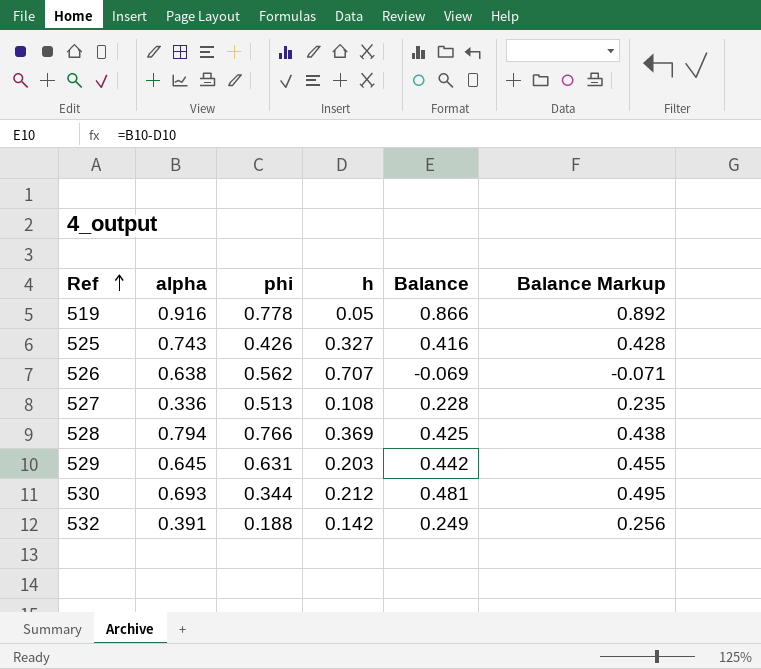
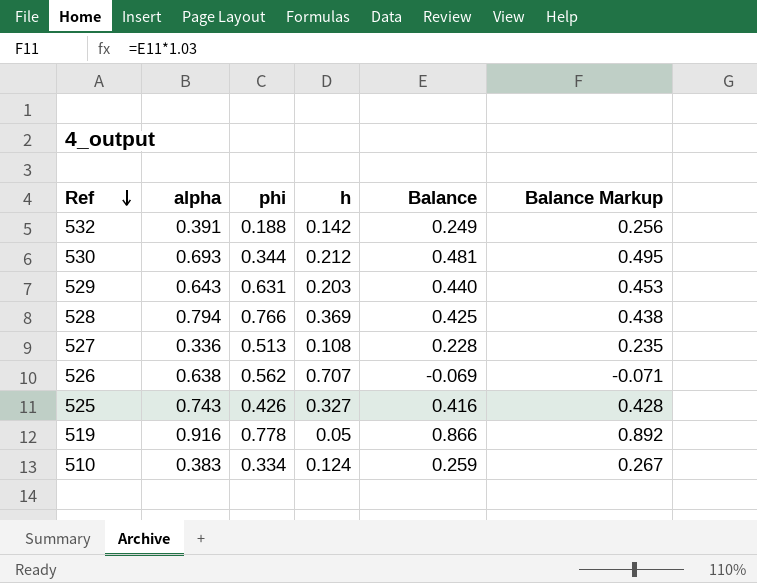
row order: Ref ascending -> Ref descending
529 | alpha: 0.645 -> 0.643
529 | Balance: 0.442 -> 0.440
529 | Balance Markup: 0.455 -> 0.453
row 510: none -> 0.383 | 0.334 | 0.124 | 0.259 | 0.267

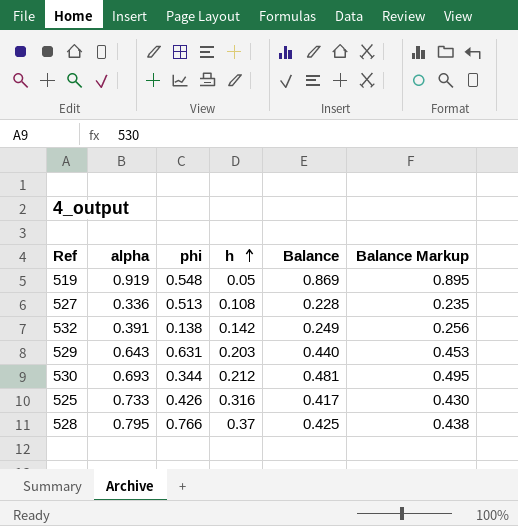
row order: Ref descending -> h ascending
row 526: 0.638 | 0.562 | 0.707 | -0.069 | -0.071 -> none
row 510: 0.383 | 0.334 | 0.124 | 0.259 | 0.267 -> none
519 | alpha: 0.916 -> 0.919
519 | phi: 0.778 -> 0.548
519 | Balance: 0.866 -> 0.869
519 | Balance Markup: 0.892 -> 0.895
532 | phi: 0.188 -> 0.138
525 | alpha: 0.743 -> 0.733
525 | h: 0.327 -> 0.316
525 | Balance: 0.416 -> 0.417
525 | Balance Markup: 0.428 -> 0.430
528 | alpha: 0.794 -> 0.795
528 | h: 0.369 -> 0.37

